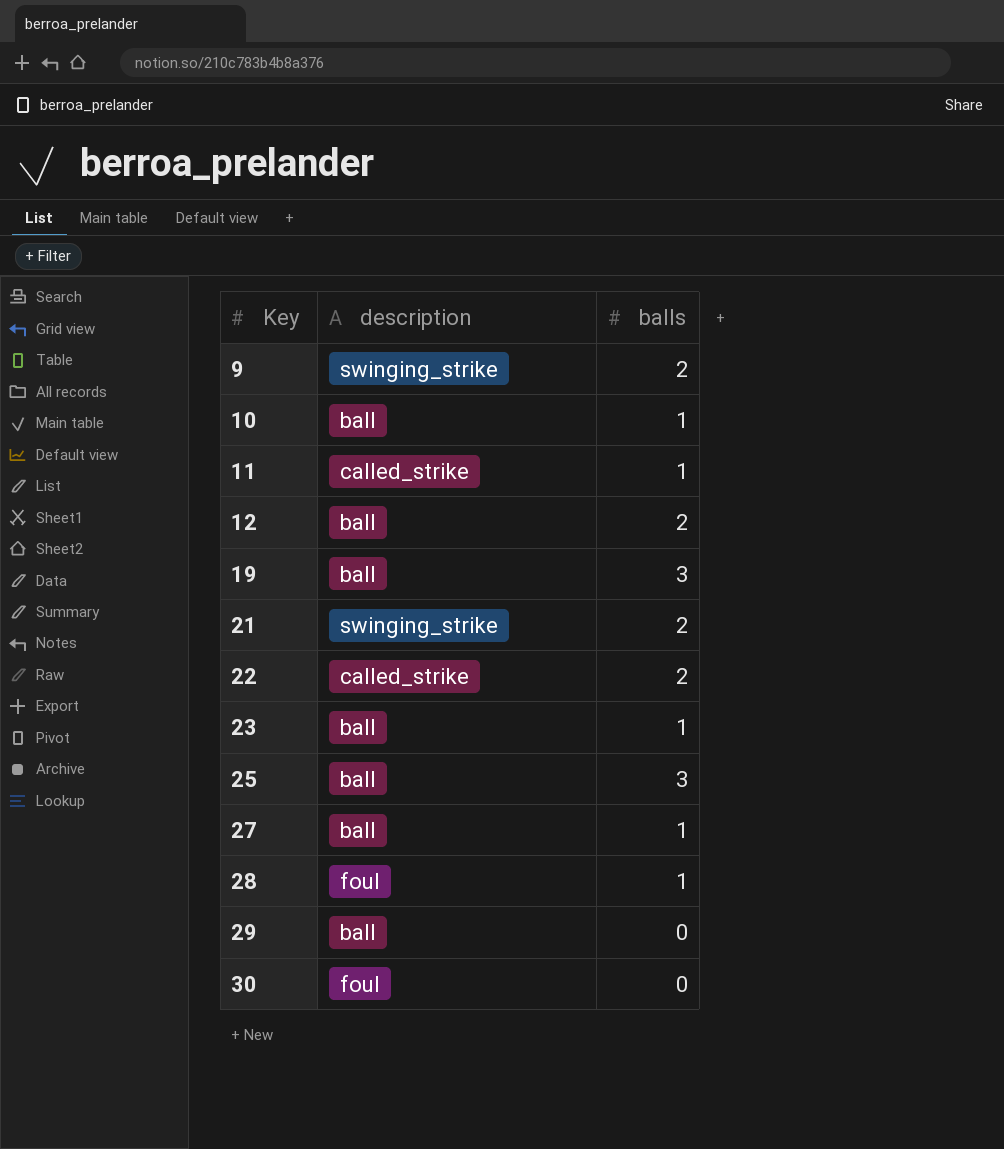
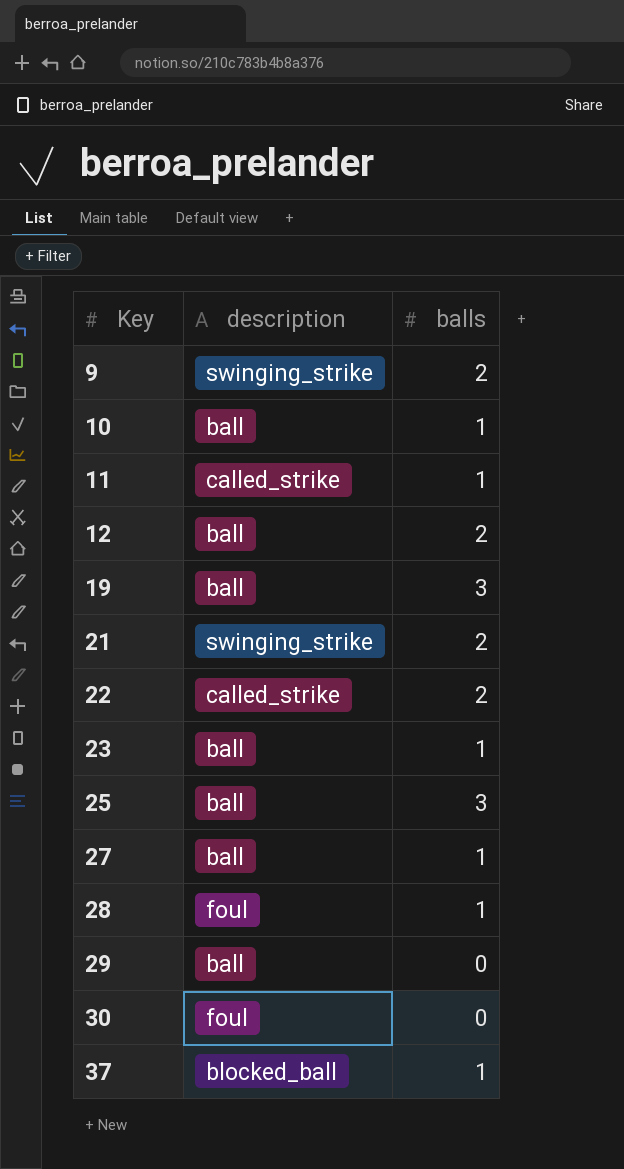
row 37: none -> blocked_ball | 1

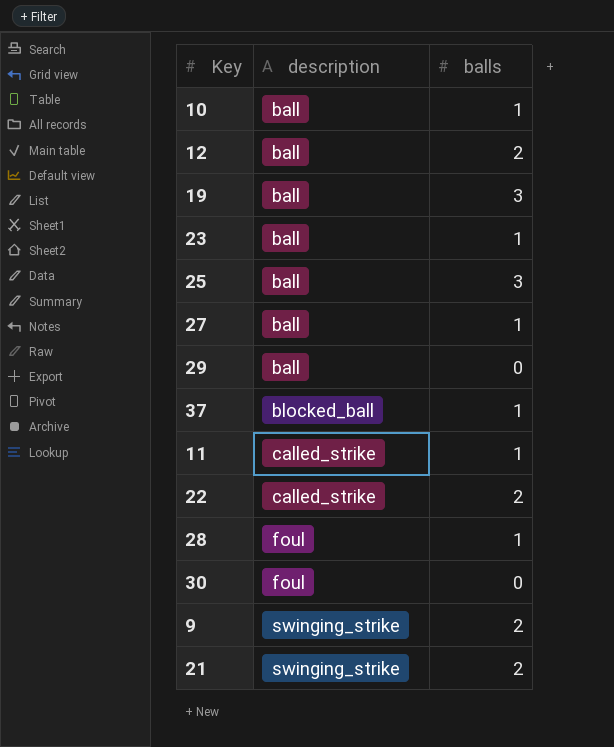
row order: Key ascending -> description ascending

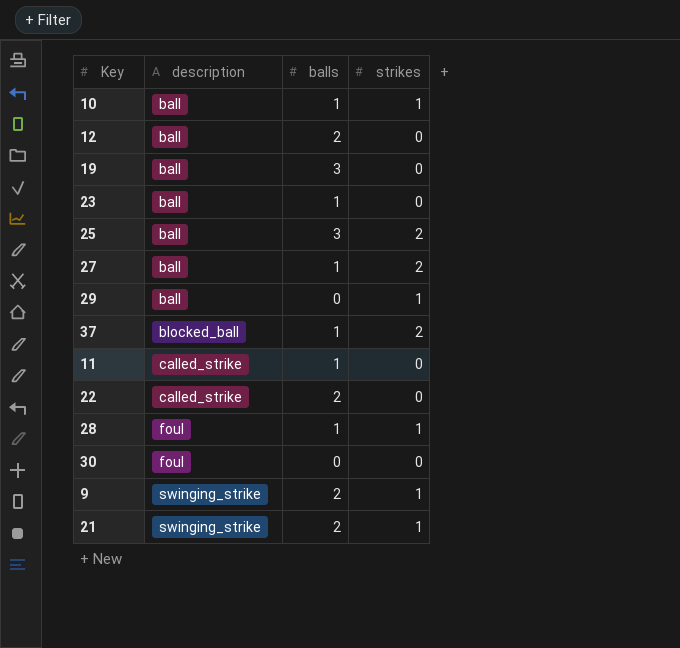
column strikes | position: none -> 4

